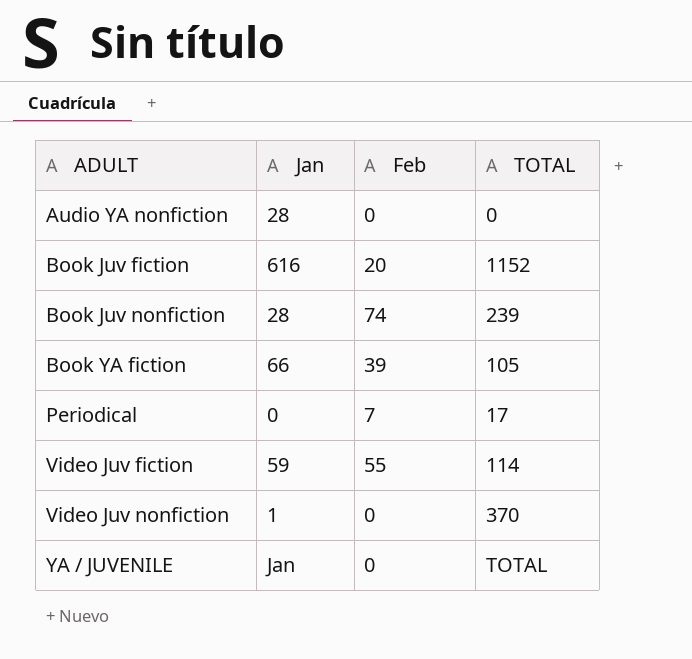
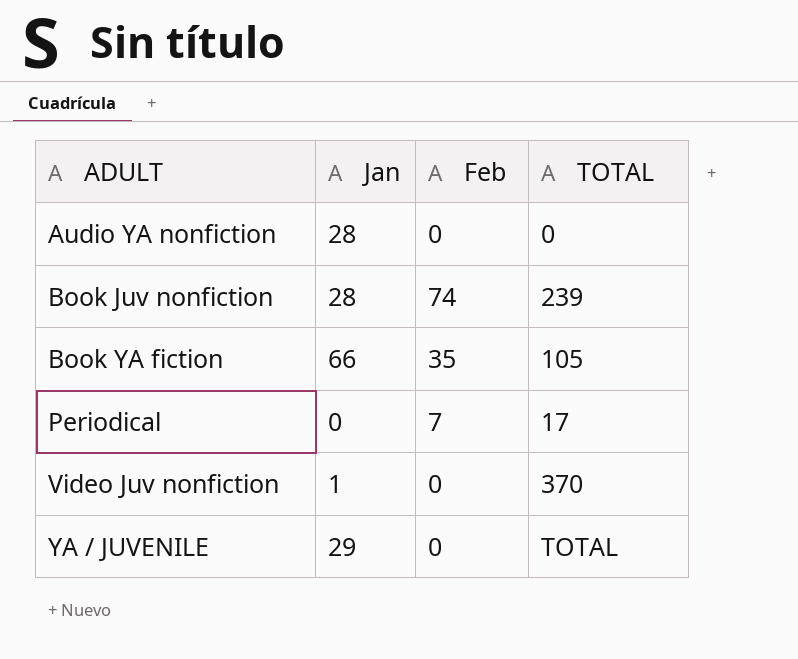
row Book Juv fiction: 616 | 20 | 1152 -> none
row Video Juv fiction: 59 | 55 | 114 -> none
Book YA fiction | Feb: 39 -> 35
YA / JUVENILE | Jan: Jan -> 29

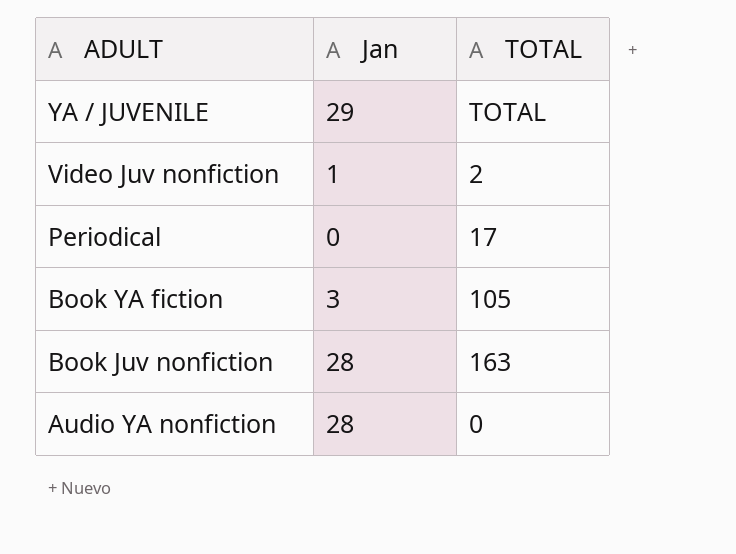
row order: ADULT ascending -> ADULT descending
column Feb | position: 3 -> none
Video Juv nonfiction | TOTAL: 370 -> 2
Book YA fiction | Jan: 66 -> 3
Book Juv nonfiction | TOTAL: 239 -> 163

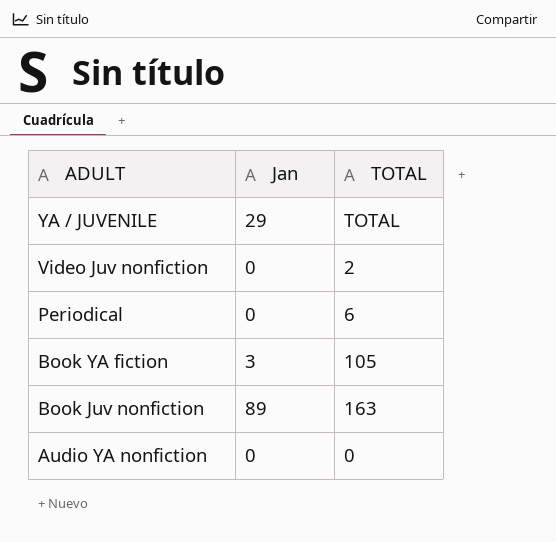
Video Juv nonfiction | Jan: 1 -> 0
Periodical | TOTAL: 17 -> 6
Book Juv nonfiction | Jan: 28 -> 89
Audio YA nonfiction | Jan: 28 -> 0

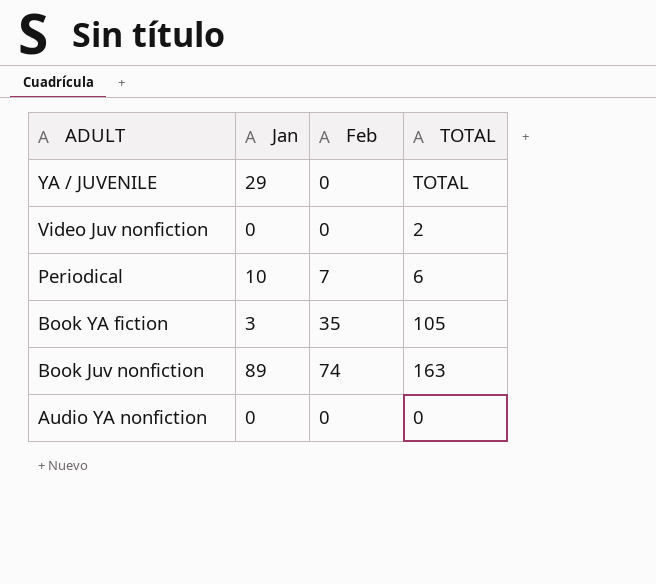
column Feb | position: none -> 3
Periodical | Jan: 0 -> 10

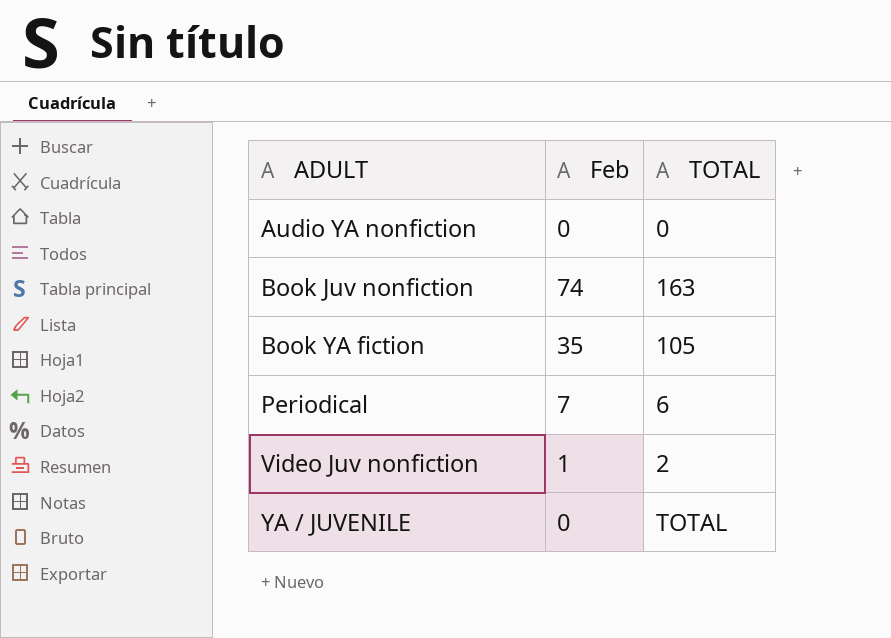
row order: ADULT descending -> ADULT ascending
column Jan | position: 2 -> none
Video Juv nonfiction | Feb: 0 -> 1

